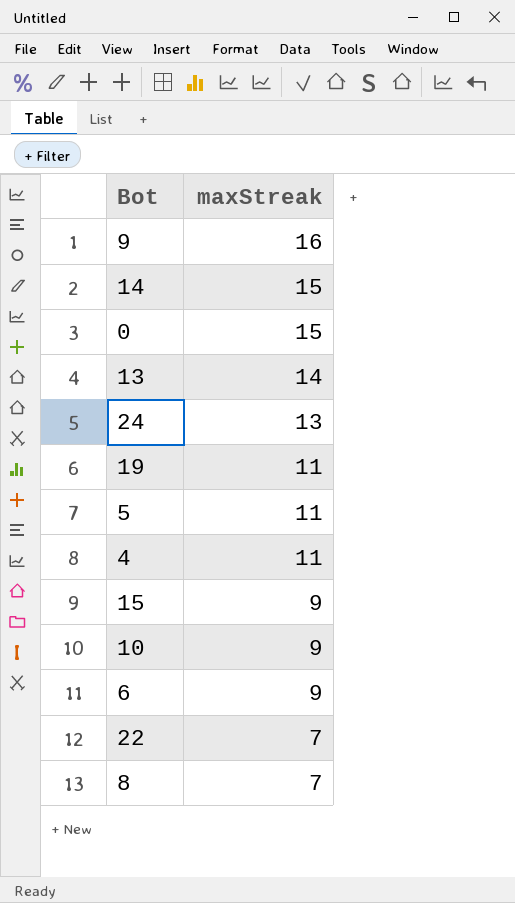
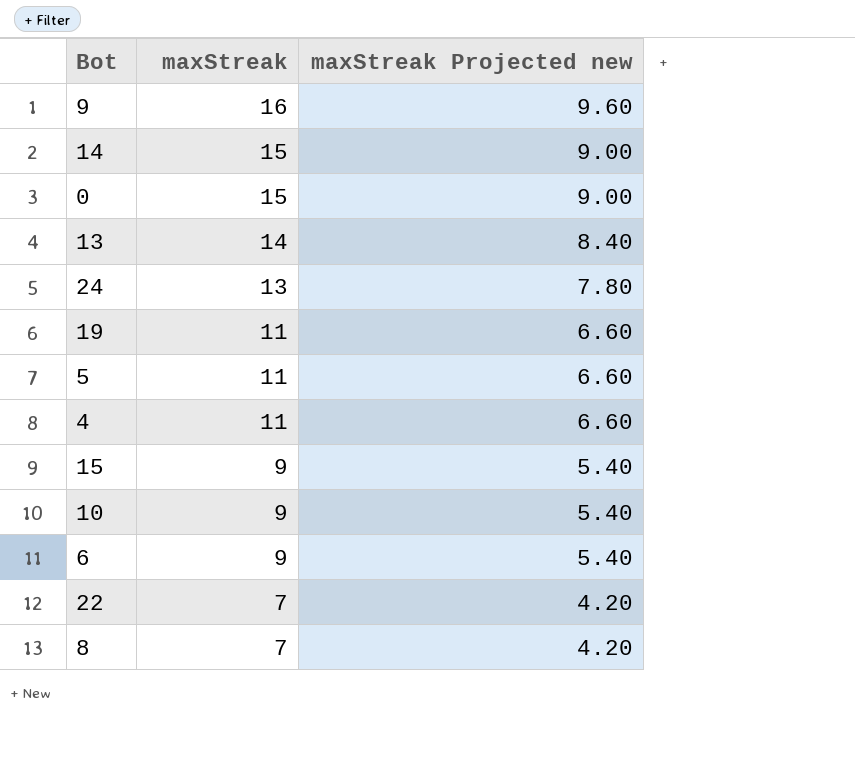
column maxStreak Projected new | formula: none -> [maxStreak] * 0.6

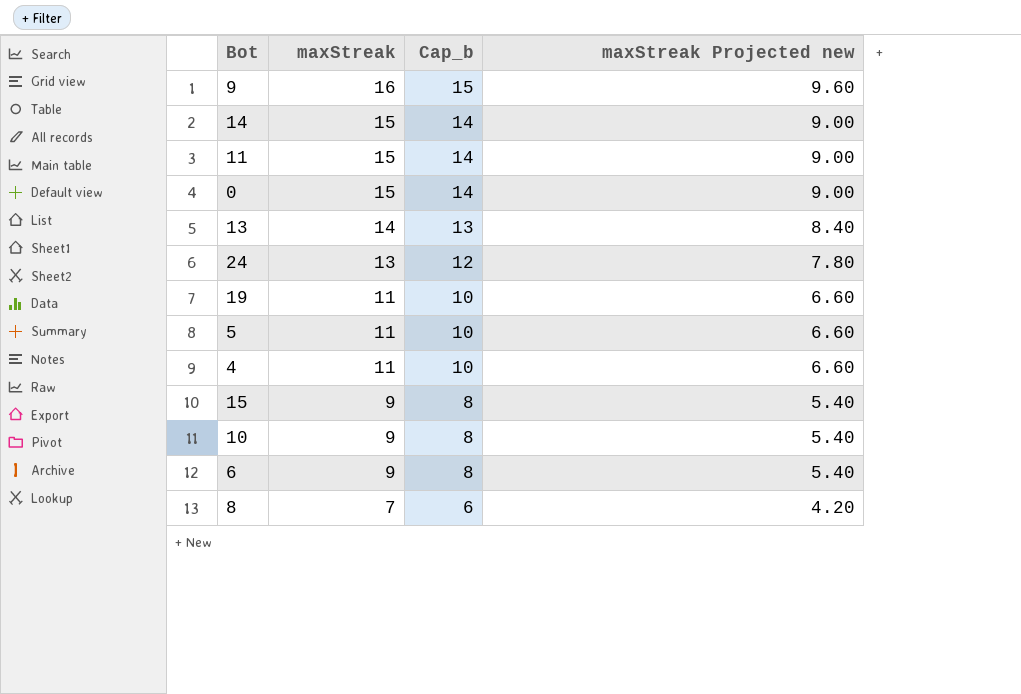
column Cap_b | formula: none -> [maxStreak] - 1
row 22: 7 | 4.20 -> none
row 11: none -> 15 | 14 | 9.00

